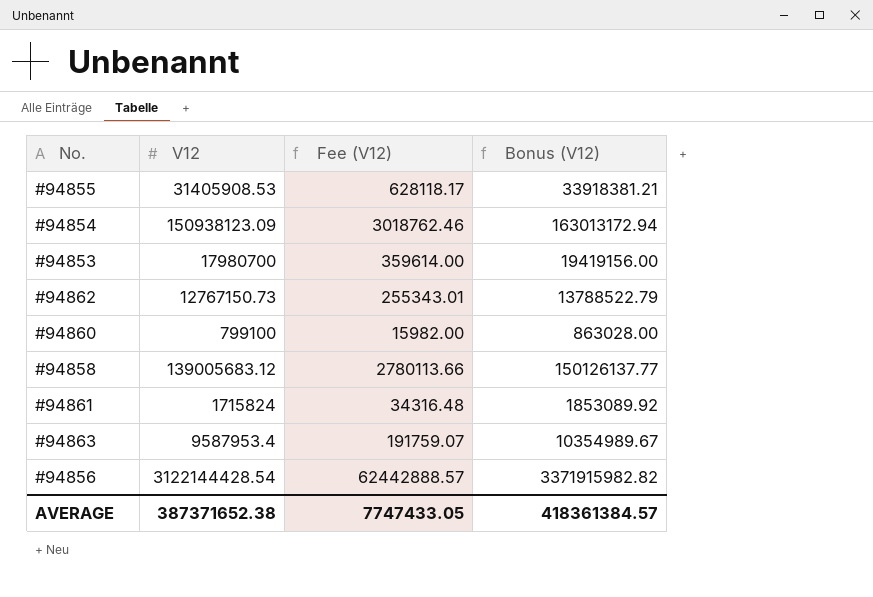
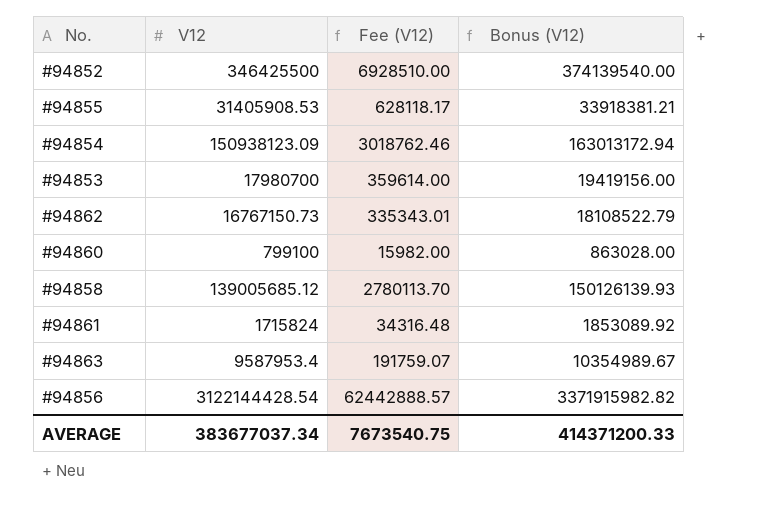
row #94852: none -> 346425500 | 6928510.00 | 374139540.00
#94862 | V12: 12767150.73 -> 16767150.73
#94862 | Fee (V12): 255343.01 -> 335343.01
#94862 | Bonus (V12): 13788522.79 -> 18108522.79
#94858 | V12: 139005683.12 -> 139005685.12
#94858 | Fee (V12): 2780113.66 -> 2780113.70
#94858 | Bonus (V12): 150126137.77 -> 150126139.93
AVERAGE | V12: 387371652.38 -> 383677037.34
AVERAGE | Fee (V12): 7747433.05 -> 7673540.75
AVERAGE | Bonus (V12): 418361384.57 -> 414371200.33

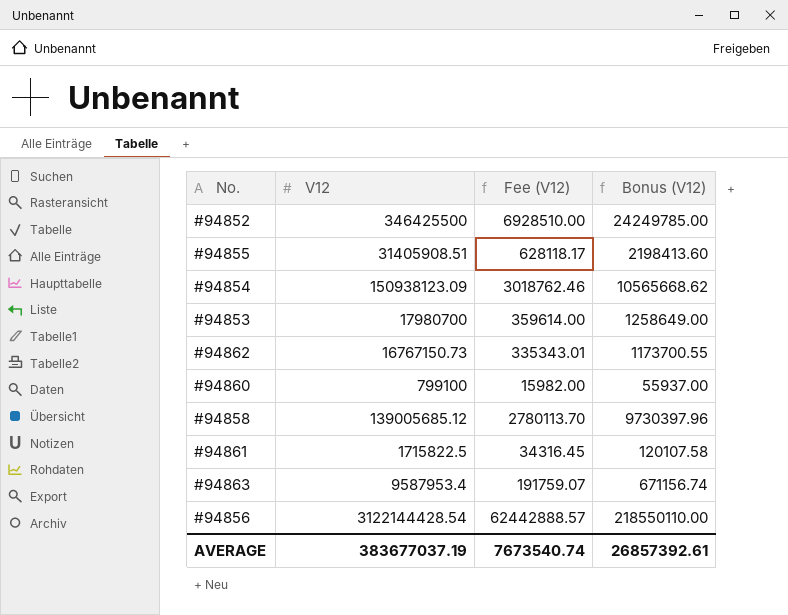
column Bonus (V12) | formula: [V12] * 1.08 -> [V12] * 0.07
#94855 | V12: 31405908.53 -> 31405908.51
#94861 | V12: 1715824 -> 1715822.5
#94861 | Fee (V12): 34316.48 -> 34316.45
AVERAGE | V12: 383677037.34 -> 383677037.19
AVERAGE | Fee (V12): 7673540.75 -> 7673540.74
AVERAGE | Bonus (V12): 414371200.33 -> 26857392.61

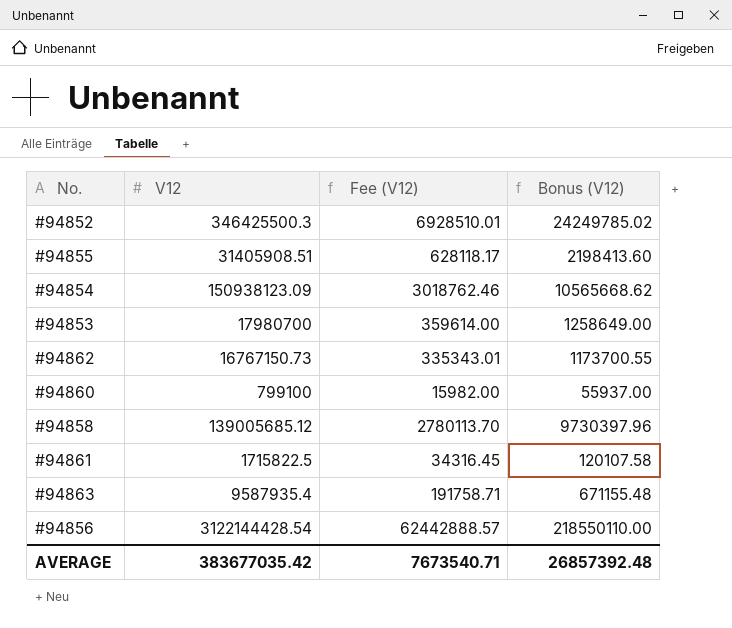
#94852 | V12: 346425500 -> 346425500.3
#94852 | Fee (V12): 6928510.00 -> 6928510.01
#94852 | Bonus (V12): 24249785.00 -> 24249785.02
#94863 | V12: 9587953.4 -> 9587935.4
#94863 | Fee (V12): 191759.07 -> 191758.71
#94863 | Bonus (V12): 671156.74 -> 671155.48
AVERAGE | V12: 383677037.19 -> 383677035.42
AVERAGE | Fee (V12): 7673540.74 -> 7673540.71
AVERAGE | Bonus (V12): 26857392.61 -> 26857392.48

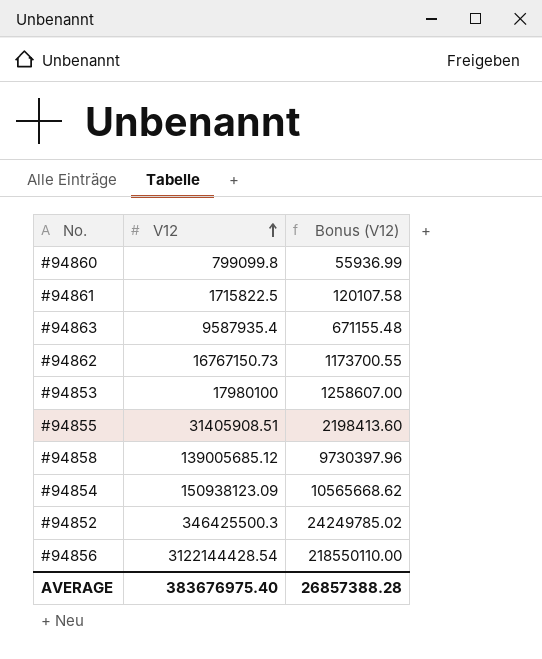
row order: none -> V12 ascending
column Fee (V12) | formula: [V12] * 0.02 -> none
#94860 | V12: 799100 -> 799099.8
#94860 | Bonus (V12): 55937.00 -> 55936.99
#94853 | V12: 17980700 -> 17980100
#94853 | Bonus (V12): 1258649.00 -> 1258607.00
AVERAGE | V12: 383677035.42 -> 383676975.40
AVERAGE | Bonus (V12): 26857392.48 -> 26857388.28

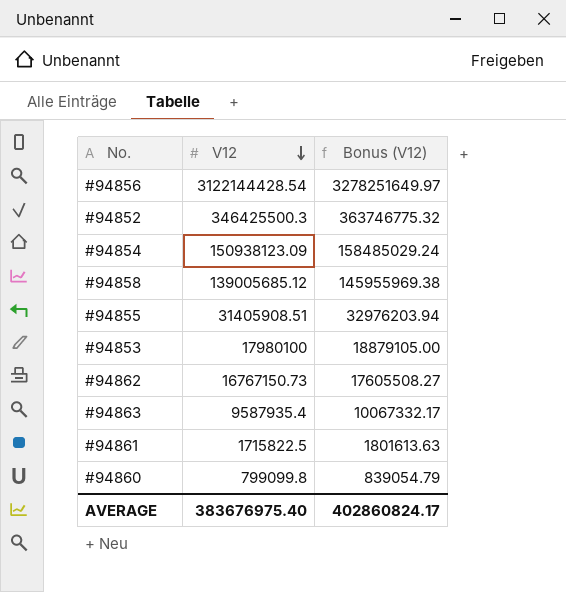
row order: V12 ascending -> V12 descending
column Bonus (V12) | formula: [V12] * 0.07 -> [V12] * 1.05
AVERAGE | Bonus (V12): 26857388.28 -> 402860824.17

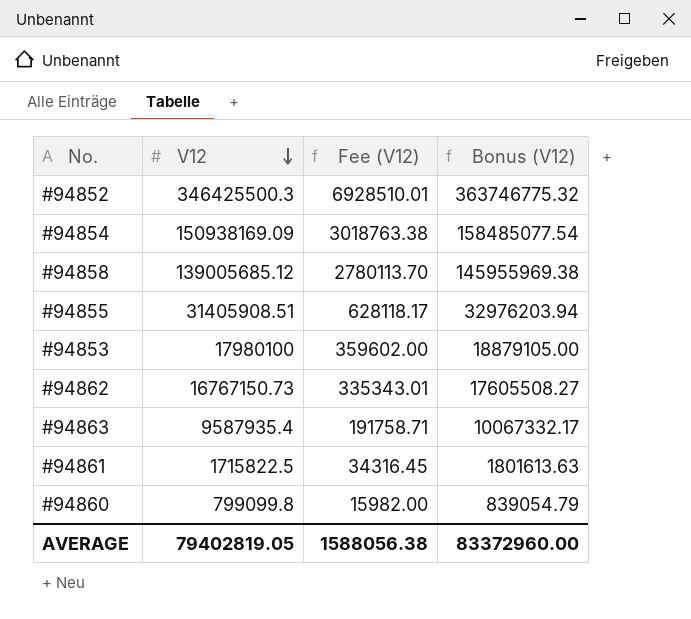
column Fee (V12) | formula: none -> [V12] * 0.02
row #94856: 3122144428.54 | 3278251649.97 -> none
#94854 | V12: 150938123.09 -> 150938169.09
#94854 | Bonus (V12): 158485029.24 -> 158485077.54
AVERAGE | V12: 383676975.40 -> 79402819.05
AVERAGE | Bonus (V12): 402860824.17 -> 83372960.00

